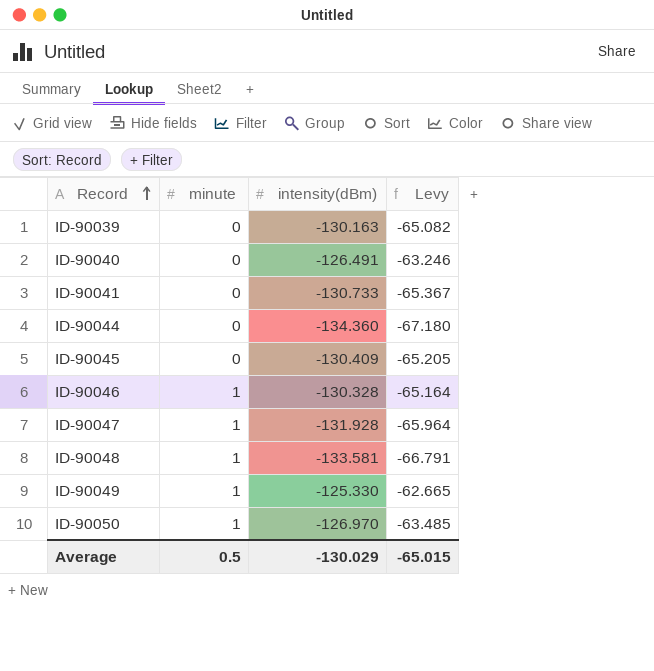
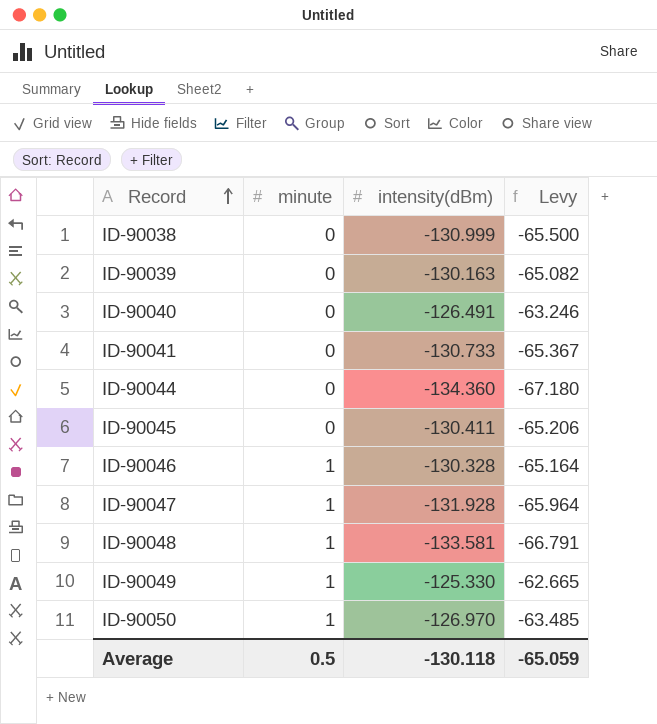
row ID-90038: none -> 0 | -130.999 | -65.500
ID-90045 | intensity(dBm): -130.409 -> -130.411
ID-90045 | Levy: -65.205 -> -65.206
Average | intensity(dBm): -130.029 -> -130.118
Average | Levy: -65.015 -> -65.059

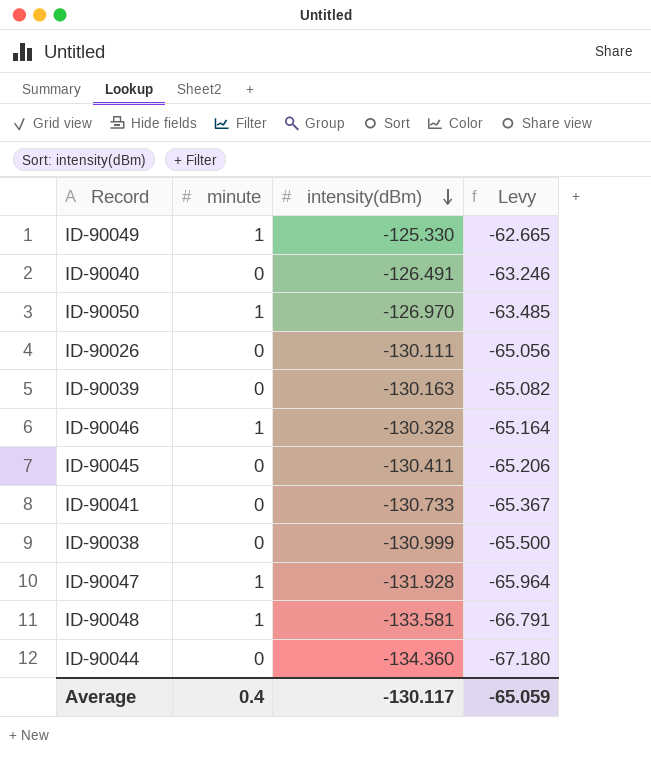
row order: Record ascending -> intensity(dBm) descending
row ID-90026: none -> 0 | -130.111 | -65.056
Average | minute: 0.5 -> 0.4
Average | intensity(dBm): -130.118 -> -130.117

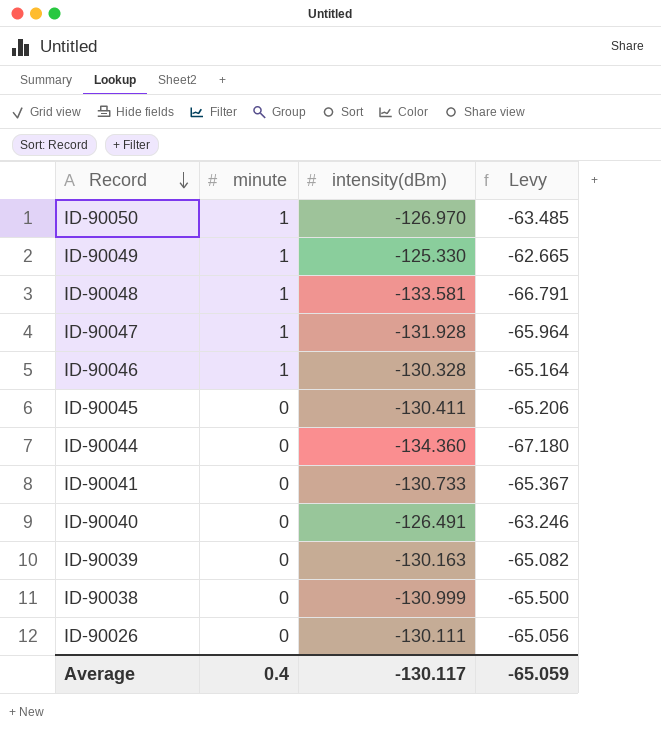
row order: intensity(dBm) descending -> Record descending

